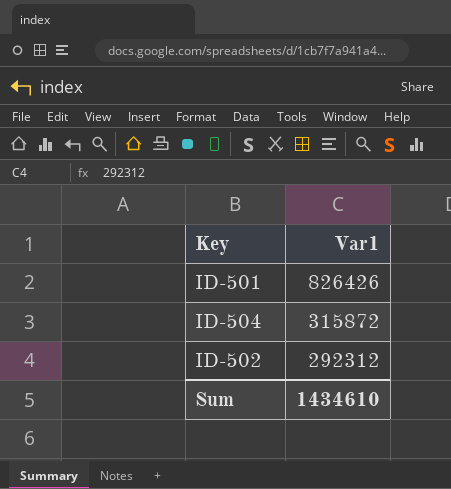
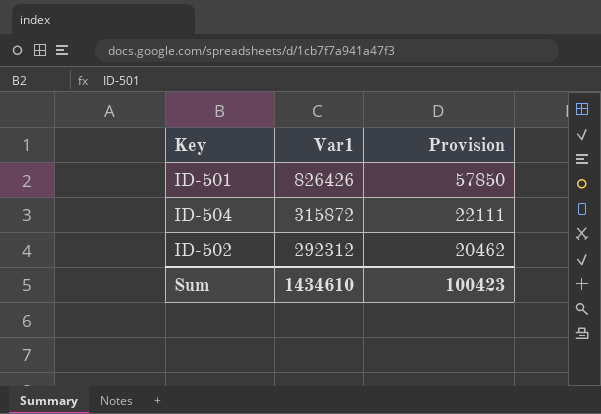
column Provision | formula: none -> [Var1] * 0.07

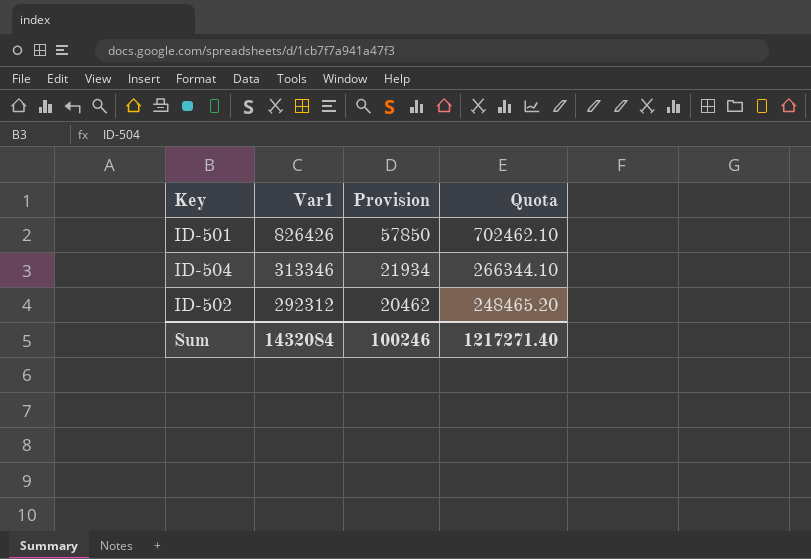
column Quota | formula: none -> [Var1] * 0.85
ID-504 | Var1: 315872 -> 313346
ID-504 | Provision: 22111 -> 21934
Sum | Var1: 1434610 -> 1432084
Sum | Provision: 100423 -> 100246

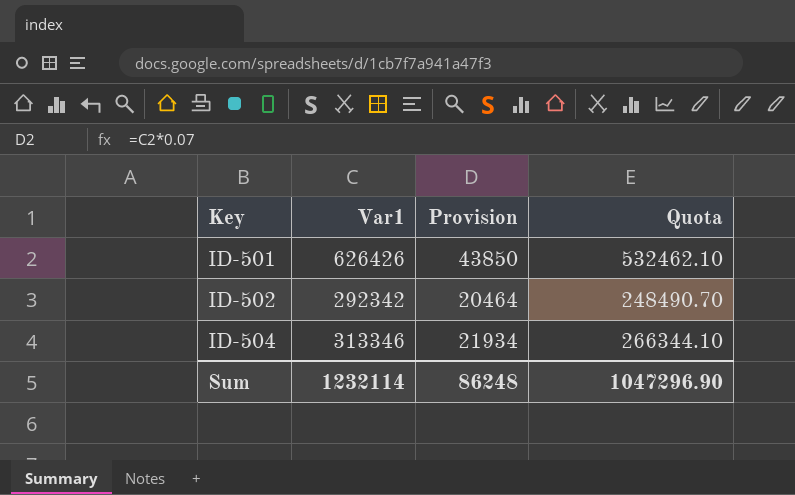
row order: Var1 descending -> Key ascending
ID-501 | Var1: 826426 -> 626426
ID-501 | Provision: 57850 -> 43850
ID-501 | Quota: 702462.10 -> 532462.10
ID-502 | Var1: 292312 -> 292342
ID-502 | Provision: 20462 -> 20464
ID-502 | Quota: 248465.20 -> 248490.70
Sum | Var1: 1432084 -> 1232114
Sum | Provision: 100246 -> 86248
Sum | Quota: 1217271.40 -> 1047296.90

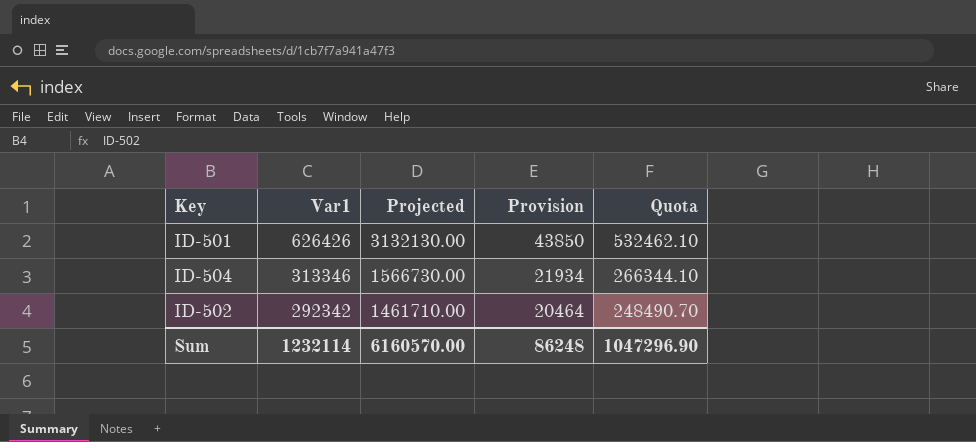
row order: Key ascending -> Var1 descending
column Projected | formula: none -> [Var1] * 5

